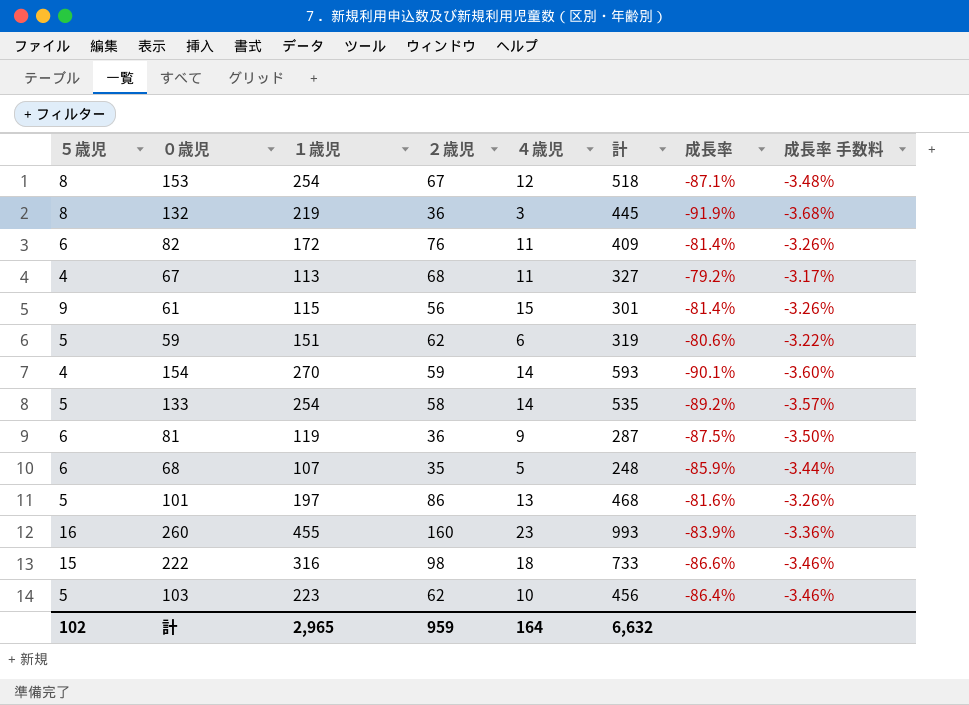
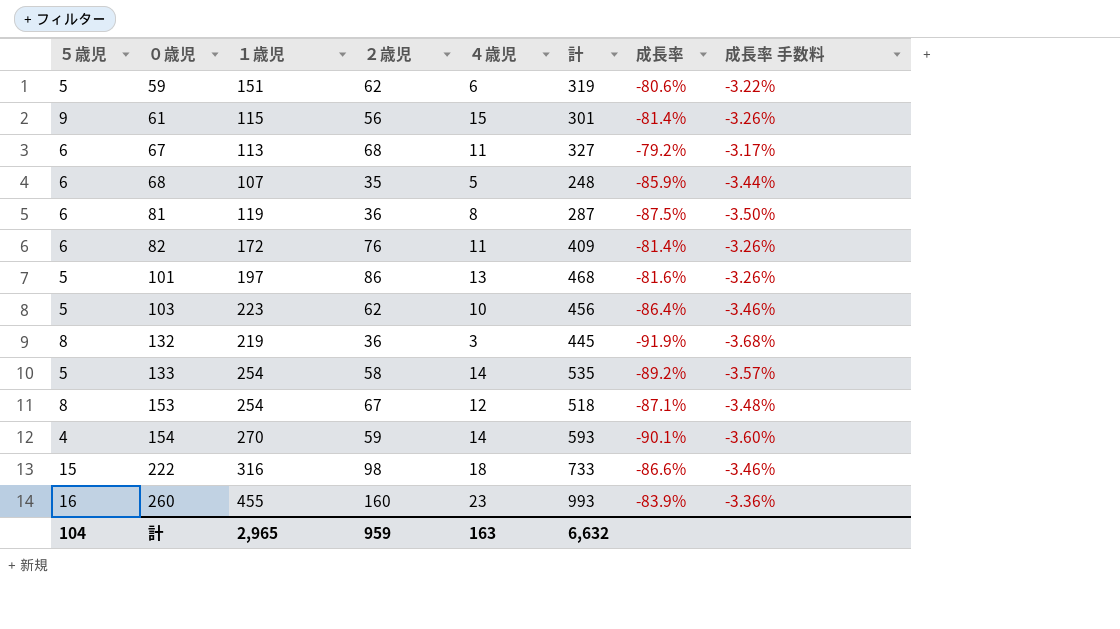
row order: none -> ０歳児 ascending
67 | ５歳児: 4 -> 6
81 | ４歳児: 9 -> 8
計 | ５歳児: 102 -> 104
計 | ４歳児: 164 -> 163

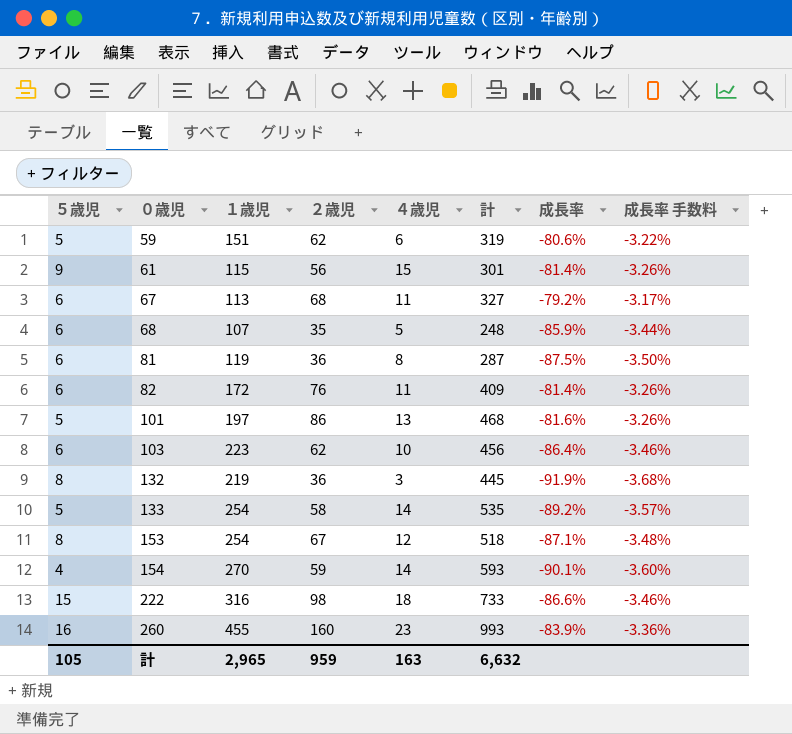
103 | ５歳児: 5 -> 6
計 | ５歳児: 104 -> 105

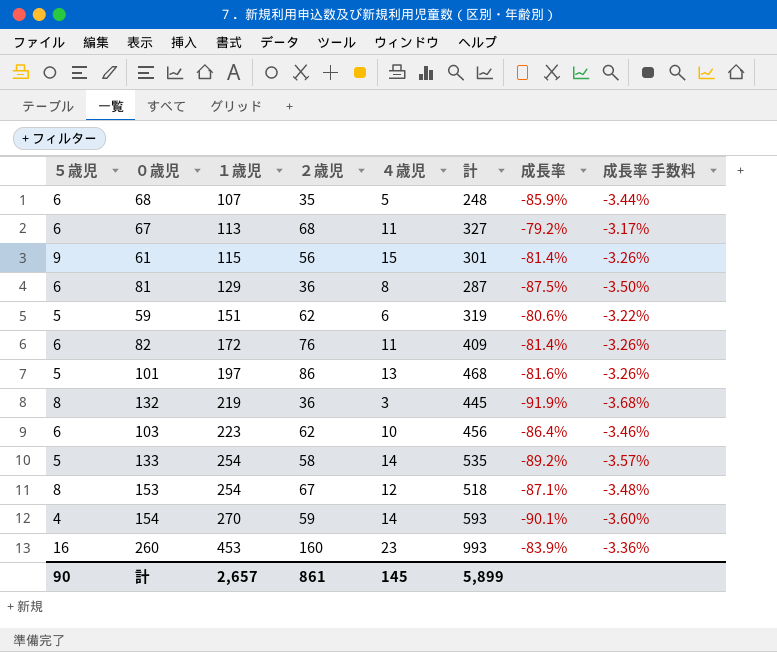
row order: ０歳児 ascending -> １歳児 ascending
row 222: 15 | 316 | 98 | 18 | 733 | -86.6% | -3.46% -> none
81 | １歳児: 119 -> 129
260 | １歳児: 455 -> 453
計 | ５歳児: 105 -> 90
計 | １歳児: 2,965 -> 2,657
計 | ２歳児: 959 -> 861
計 | ４歳児: 163 -> 145
計 | 計: 6,632 -> 5,899

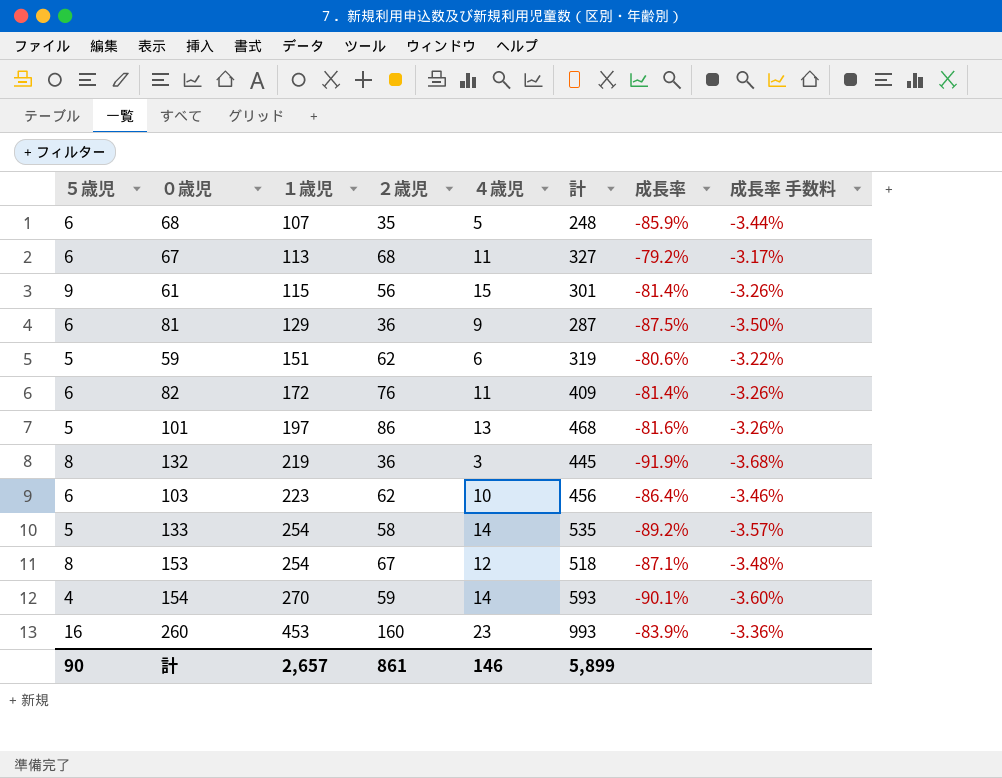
81 | ４歳児: 8 -> 9
計 | ４歳児: 145 -> 146

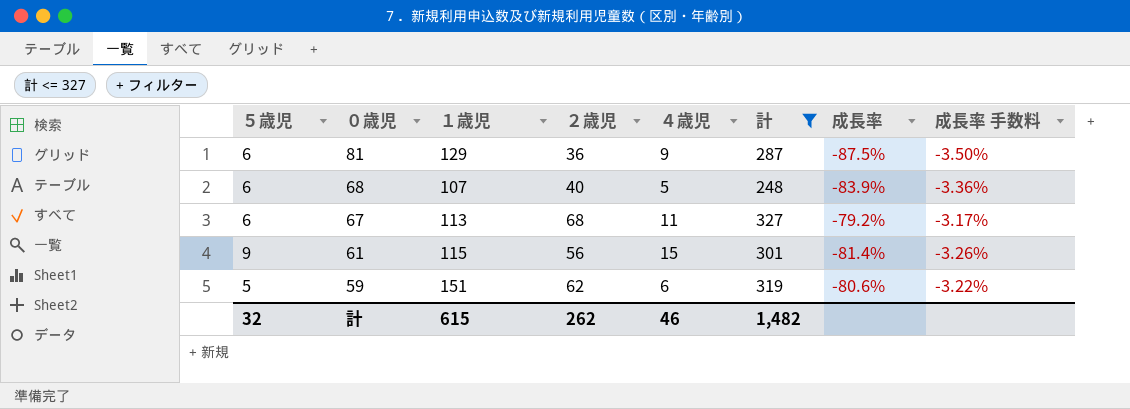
filter: none -> 計 <= 327
row order: １歳児 ascending -> ０歳児 descending
68 | ２歳児: 35 -> 40
68 | 成長率: -85.9% -> -83.9%
68 | 成長率 手数料: -3.44% -> -3.36%
計 | ５歳児: 90 -> 32
計 | １歳児: 2,657 -> 615
計 | ２歳児: 861 -> 262
計 | ４歳児: 146 -> 46
計 | 計: 5,899 -> 1,482

